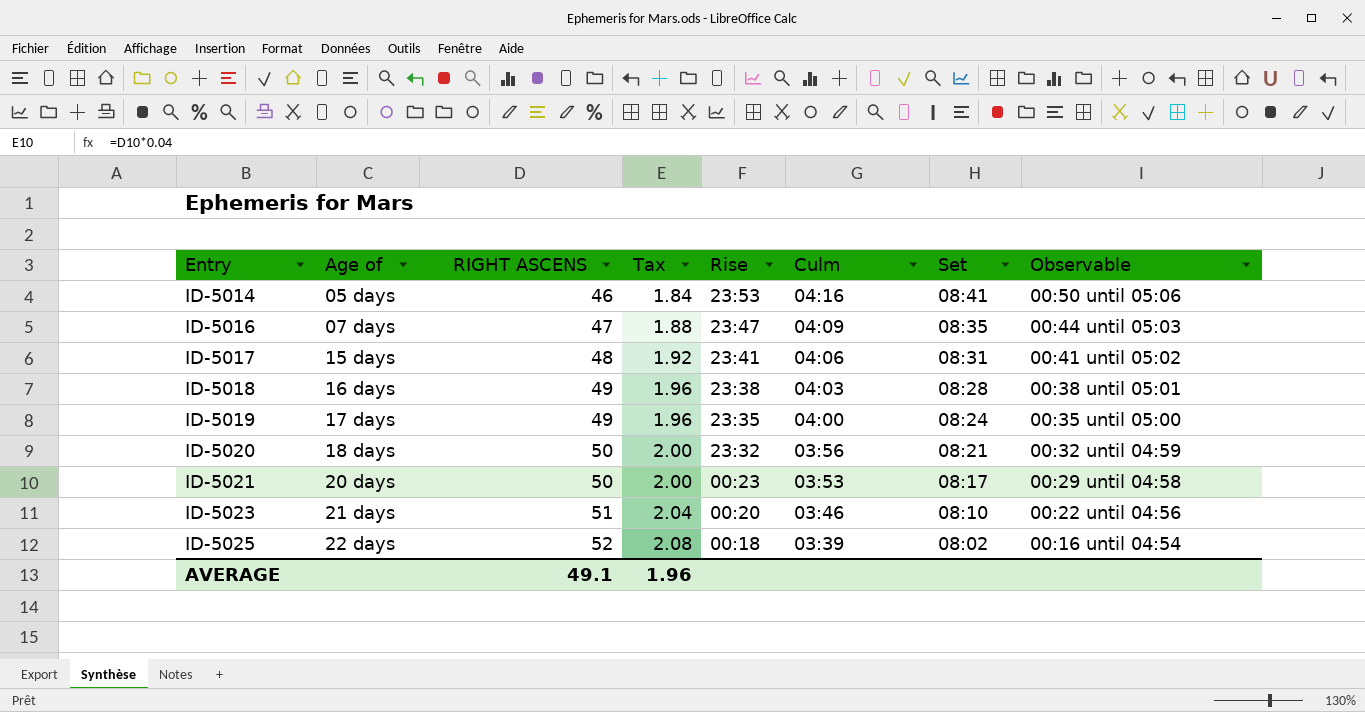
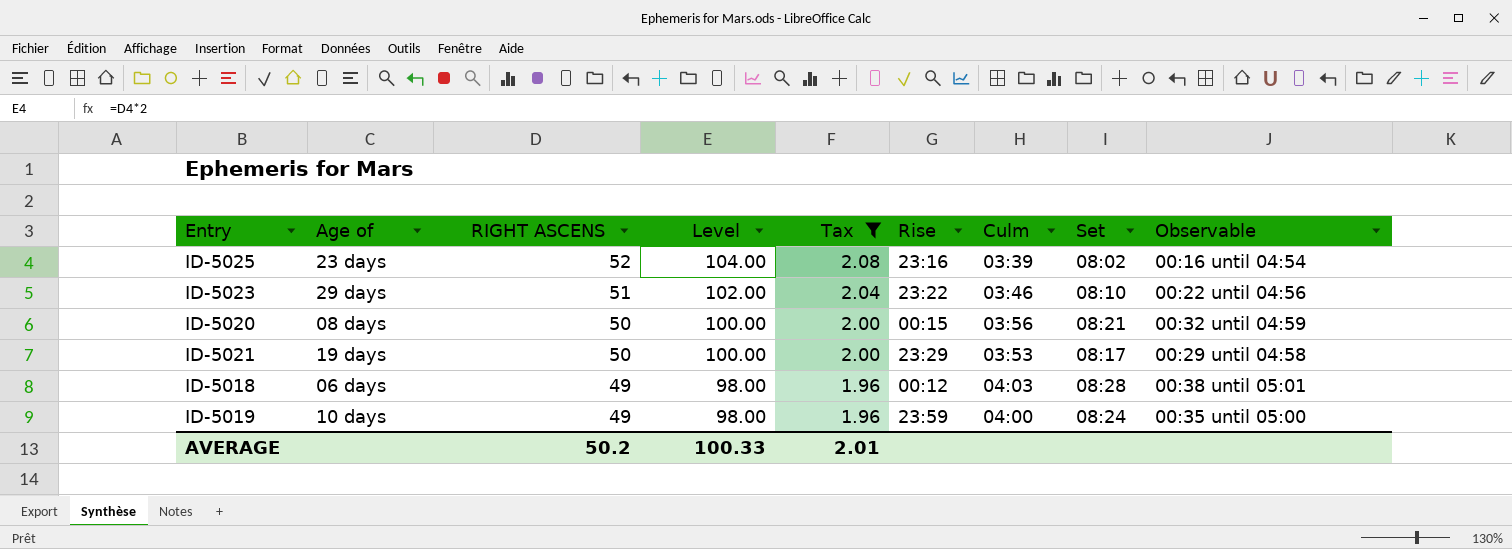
filter: none -> Tax >= 1.96
row order: Entry ascending -> RIGHT ASCENS descending
column Level | formula: none -> [RIGHT ASCENS] * 2
ID-5025 | Age of: 22 days -> 23 days
ID-5025 | Rise: 00:18 -> 23:16
ID-5023 | Age of: 21 days -> 29 days
ID-5023 | Rise: 00:20 -> 23:22
ID-5020 | Age of: 18 days -> 08 days
ID-5020 | Rise: 23:32 -> 00:15
ID-5021 | Age of: 20 days -> 19 days
ID-5021 | Rise: 00:23 -> 23:29
ID-5018 | Age of: 16 days -> 06 days
ID-5018 | Rise: 23:38 -> 00:12
ID-5019 | Age of: 17 days -> 10 days
ID-5019 | Rise: 23:35 -> 23:59
AVERAGE | RIGHT ASCENS: 49.1 -> 50.2
AVERAGE | Tax: 1.96 -> 2.01

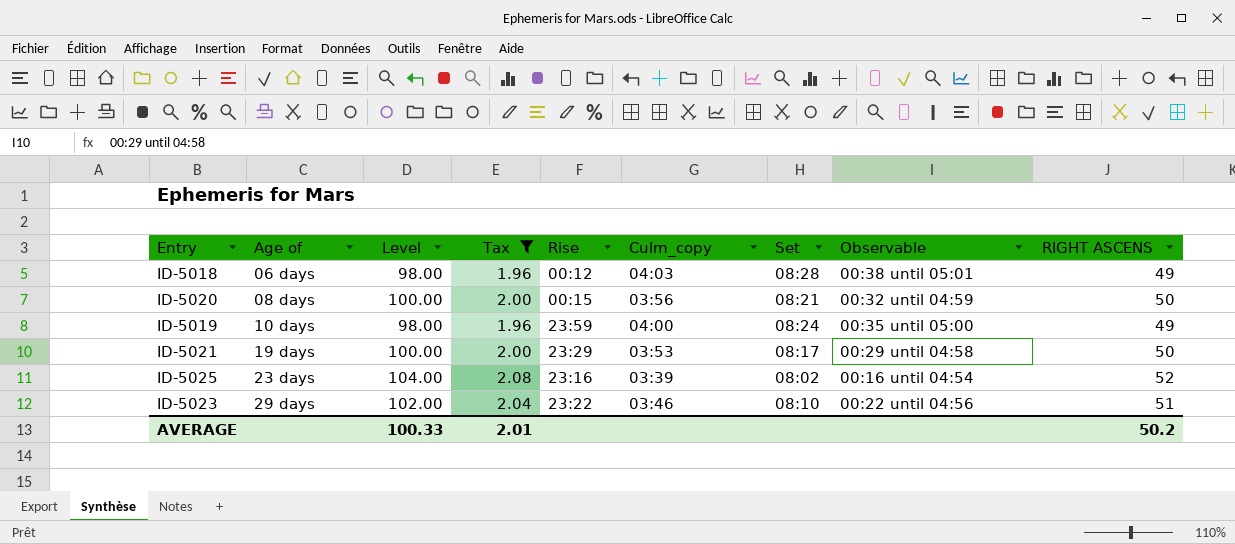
row order: RIGHT ASCENS descending -> Age of ascending
column name: Culm -> Culm_copy
column RIGHT ASCENS | position: 3 -> 9

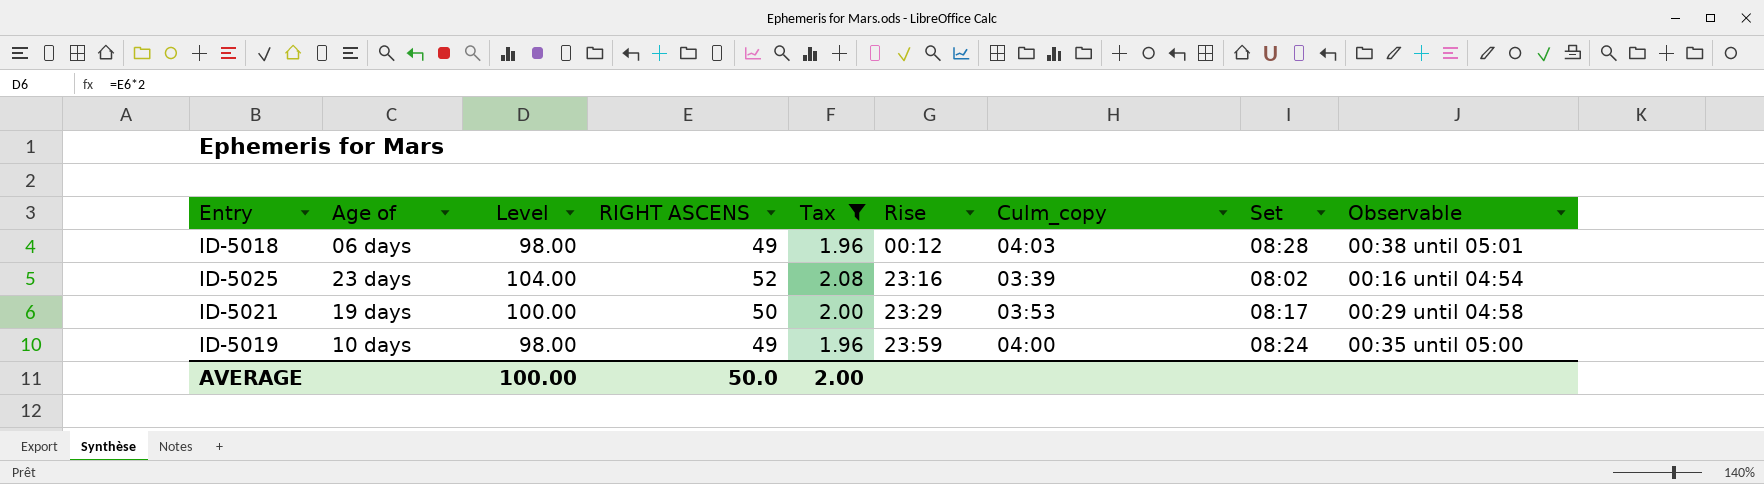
row order: Age of ascending -> Rise ascending
column RIGHT ASCENS | position: 9 -> 4
row ID-5020: 08 days | 100.00 | 2.00 | 00:15 | 03:56 | 08:21 | 00:32 until 04:59 | 50 -> none
row ID-5023: 29 days | 102.00 | 2.04 | 23:22 | 03:46 | 08:10 | 00:22 until 04:56 | 51 -> none
AVERAGE | Level: 100.33 -> 100.00
AVERAGE | RIGHT ASCENS: 50.2 -> 50.0
AVERAGE | Tax: 2.01 -> 2.00

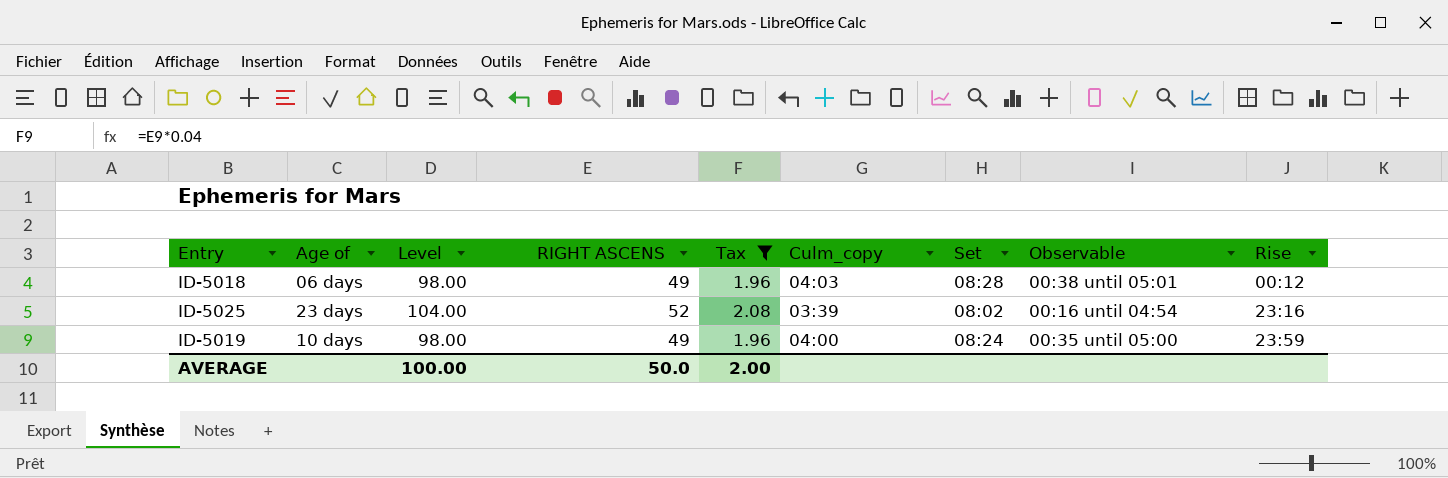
column Rise | position: 6 -> 9
row ID-5021: 19 days | 100.00 | 50 | 2.00 | 23:29 | 03:53 | 08:17 | 00:29 until 04:58 -> none

